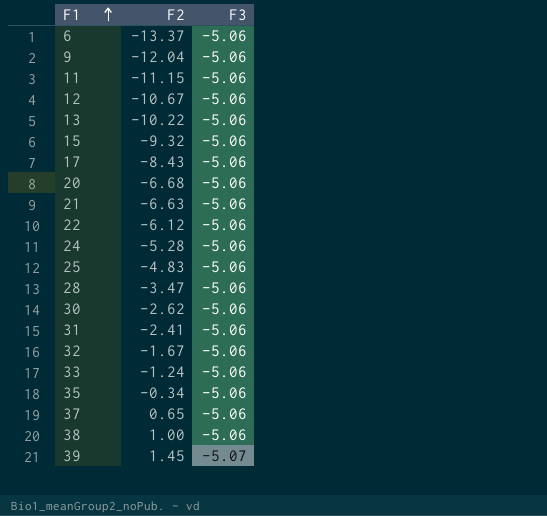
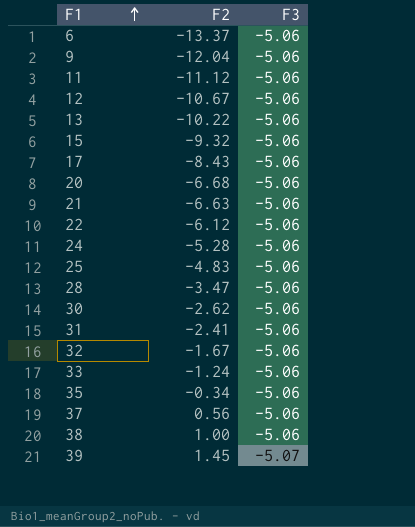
11 | F2: -11.15 -> -11.12
37 | F2: 0.65 -> 0.56

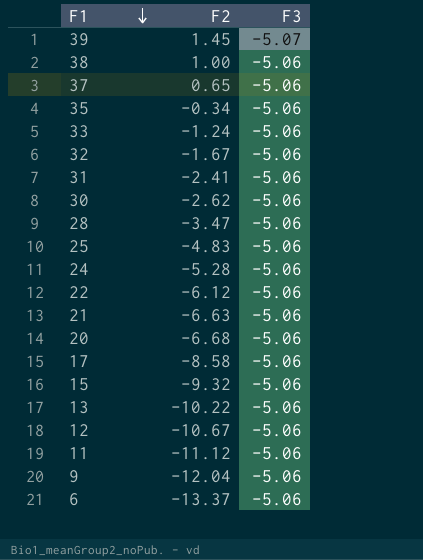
row order: F1 ascending -> F1 descending
37 | F2: 0.56 -> 0.65
17 | F2: -8.43 -> -8.58

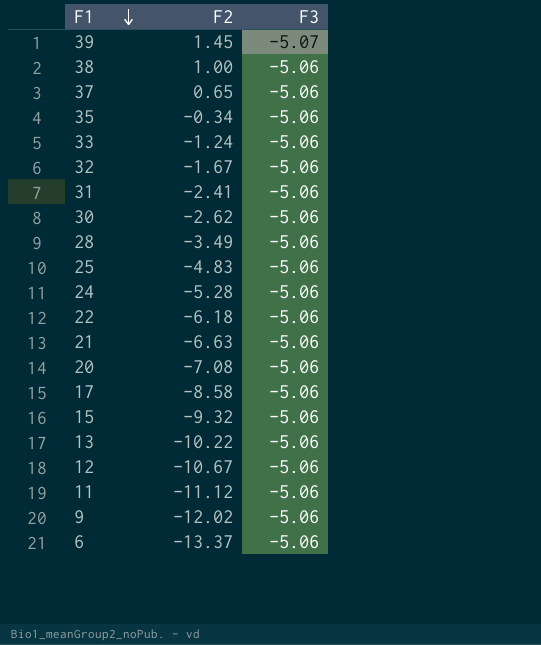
28 | F2: -3.47 -> -3.49
22 | F2: -6.12 -> -6.18
20 | F2: -6.68 -> -7.08
9 | F2: -12.04 -> -12.02

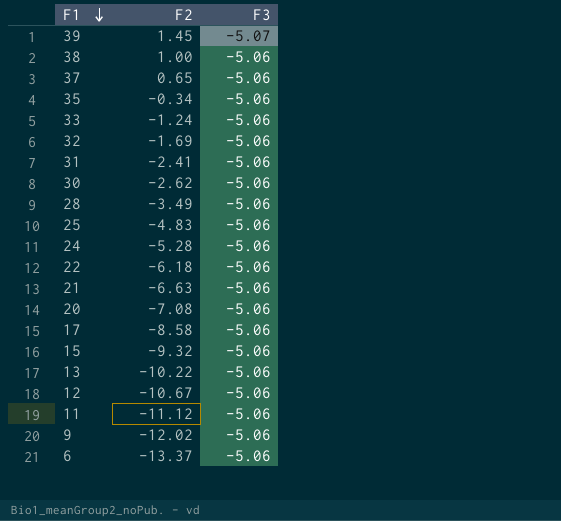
32 | F2: -1.67 -> -1.69

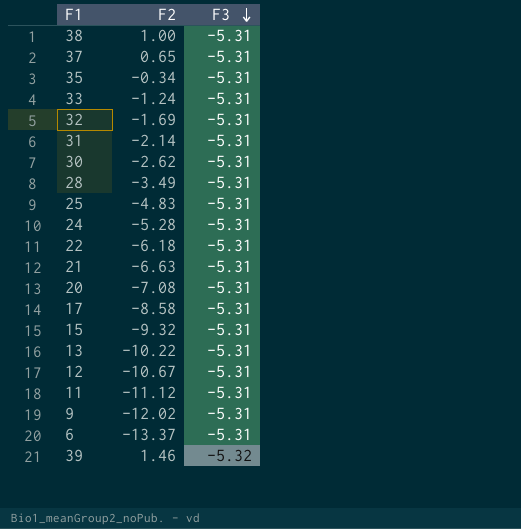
row order: F1 descending -> F3 descending
38 | F3: -5.06 -> -5.31
37 | F3: -5.06 -> -5.31
35 | F3: -5.06 -> -5.31
33 | F3: -5.06 -> -5.31
32 | F3: -5.06 -> -5.31
31 | F2: -2.41 -> -2.14
31 | F3: -5.06 -> -5.31
30 | F3: -5.06 -> -5.31
28 | F3: -5.06 -> -5.31
25 | F3: -5.06 -> -5.31
24 | F3: -5.06 -> -5.31
22 | F3: -5.06 -> -5.31
21 | F3: -5.06 -> -5.31
20 | F3: -5.06 -> -5.31
17 | F3: -5.06 -> -5.31
15 | F3: -5.06 -> -5.31
13 | F3: -5.06 -> -5.31
12 | F3: -5.06 -> -5.31
11 | F3: -5.06 -> -5.31
9 | F3: -5.06 -> -5.31
6 | F3: -5.06 -> -5.31
39 | F2: 1.45 -> 1.46
39 | F3: -5.07 -> -5.32

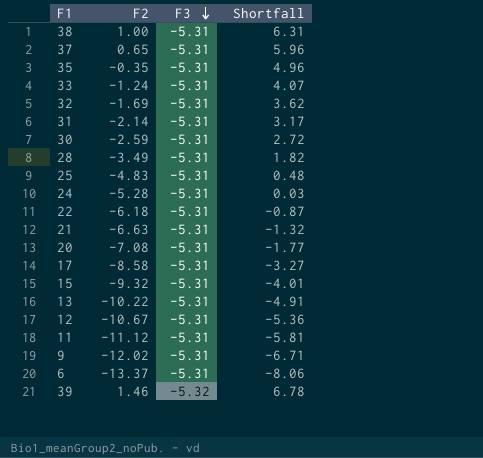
column Shortfall | formula: none -> [F2] - [F3]
35 | F2: -0.34 -> -0.35
30 | F2: -2.62 -> -2.59

